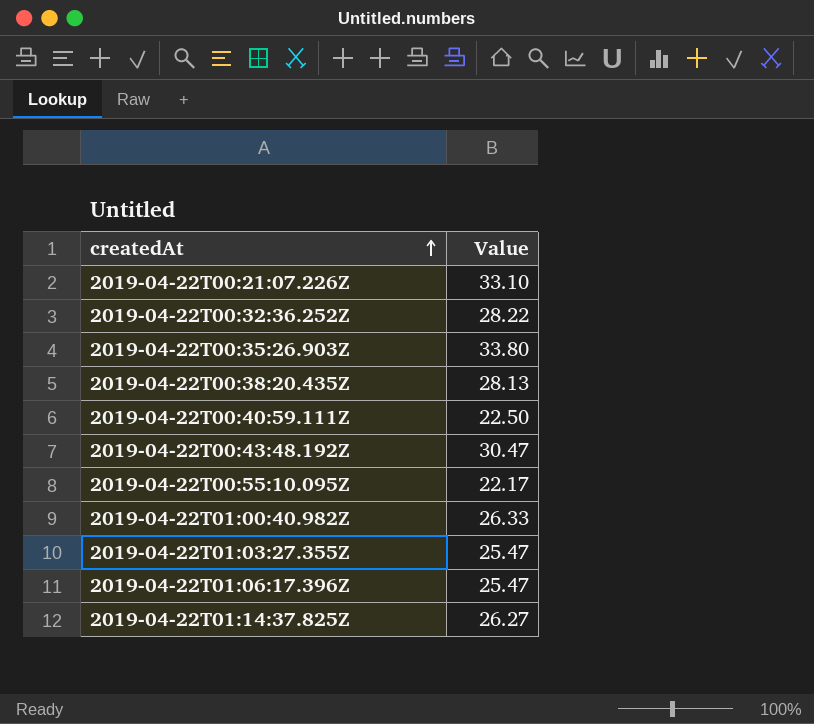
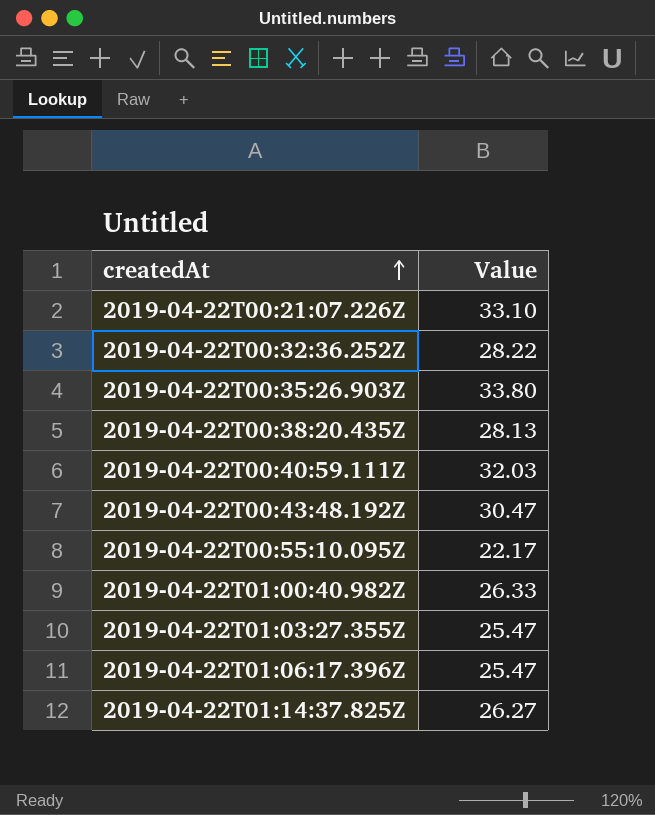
2019-04-22T00:40:59.111Z | Value: 22.50 -> 32.03

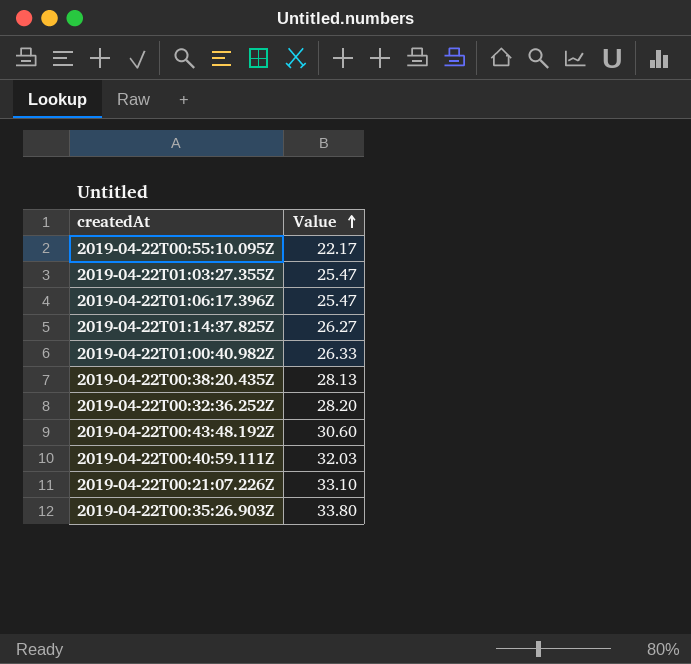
row order: createdAt ascending -> Value ascending
2019-04-22T00:32:36.252Z | Value: 28.22 -> 28.20
2019-04-22T00:43:48.192Z | Value: 30.47 -> 30.60

